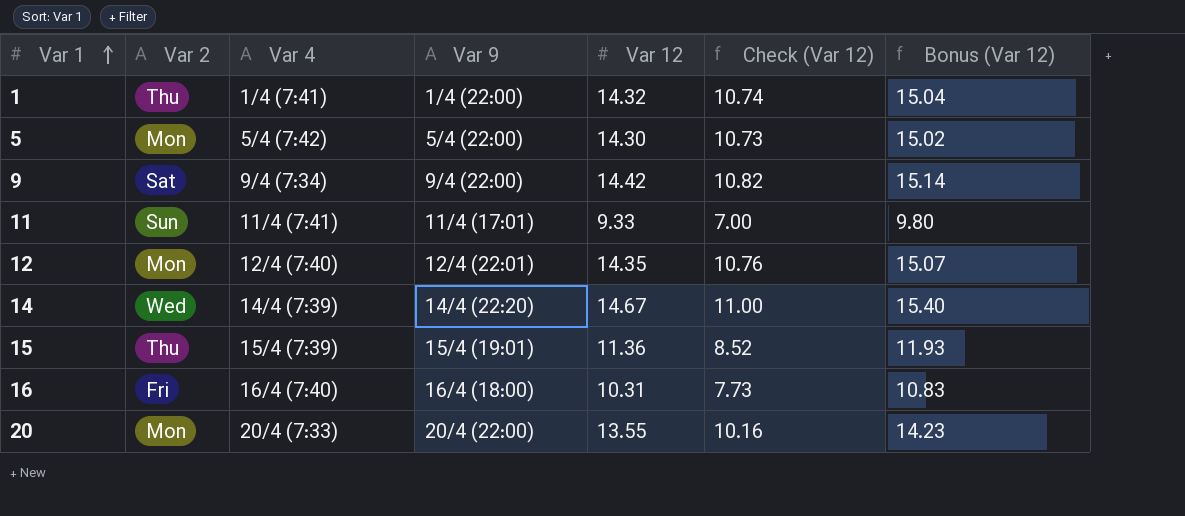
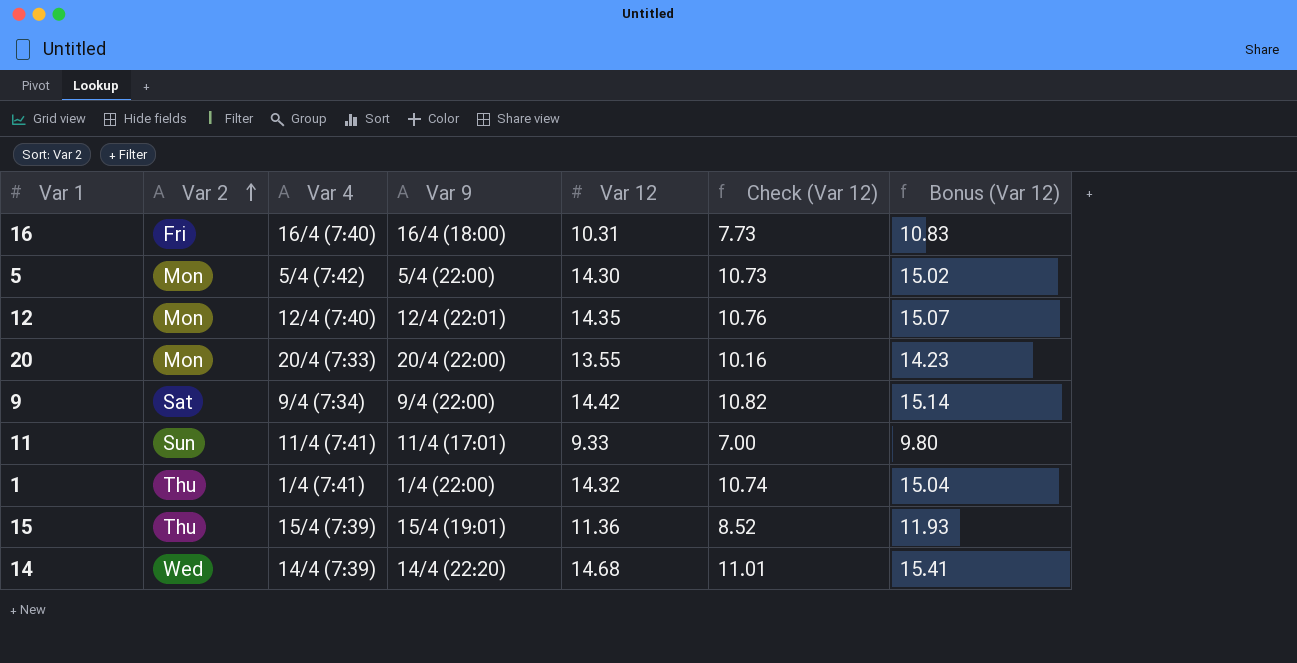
row order: Var 1 ascending -> Var 2 ascending
14 | Var 12: 14.67 -> 14.68
14 | Check (Var 12): 11.00 -> 11.01
14 | Bonus (Var 12): 15.40 -> 15.41

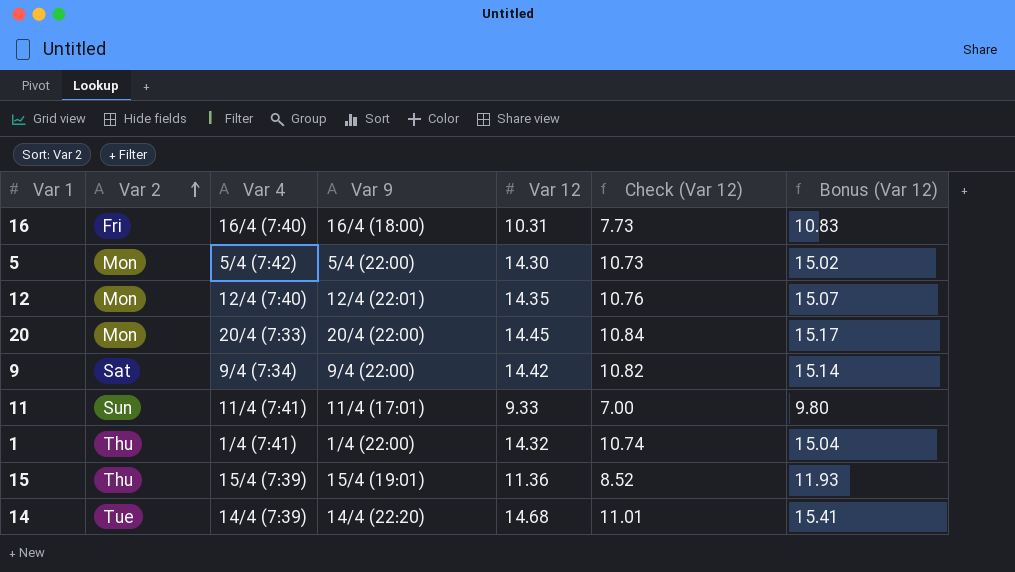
20 | Var 12: 13.55 -> 14.45
20 | Check (Var 12): 10.16 -> 10.84
20 | Bonus (Var 12): 14.23 -> 15.17
14 | Var 2: Wed -> Tue

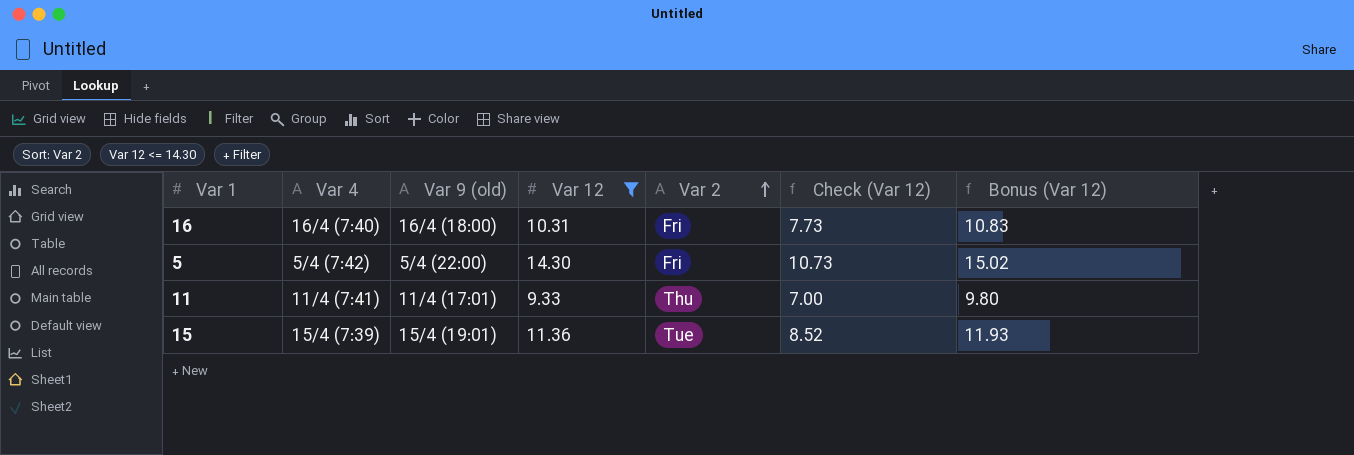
filter: none -> Var 12 <= 14.30
column name: Var 9 -> Var 9 (old)
column Var 2 | position: 2 -> 5
5 | Var 2: Mon -> Fri
11 | Var 2: Sun -> Thu
15 | Var 2: Thu -> Tue

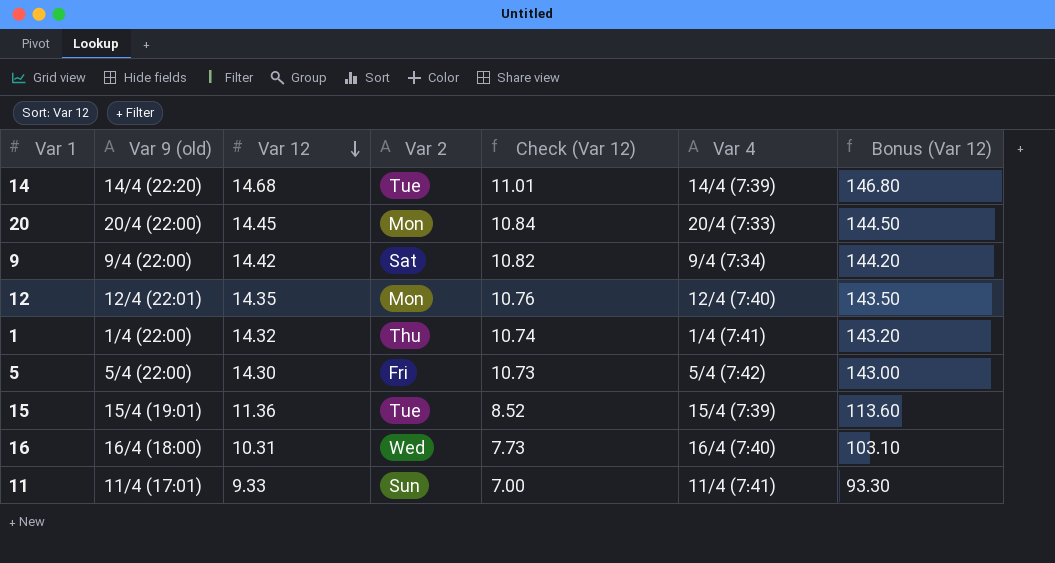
filter: Var 12 <= 14.30 -> none
row order: Var 2 ascending -> Var 12 descending
column Var 4 | position: 2 -> 6
column Bonus (Var 12) | formula: [Var 12] * 1.05 -> [Var 12] * 10
16 | Var 2: Fri -> Wed
11 | Var 2: Thu -> Sun

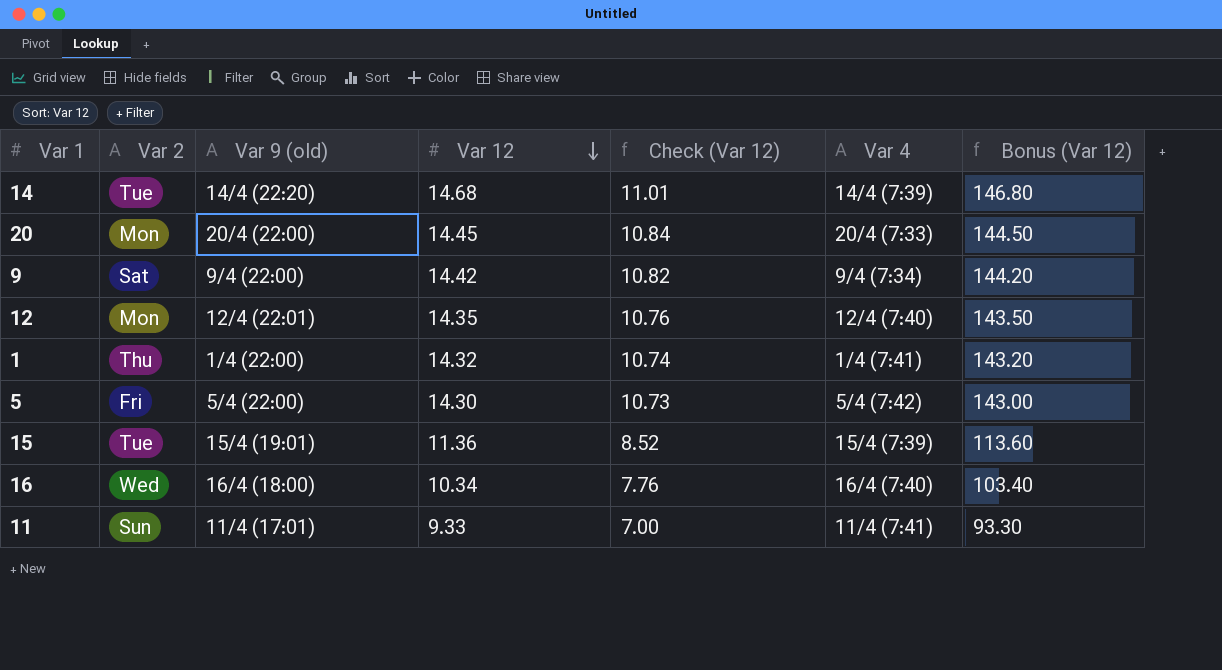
column Var 2 | position: 4 -> 2
16 | Var 12: 10.31 -> 10.34
16 | Check (Var 12): 7.73 -> 7.76
16 | Bonus (Var 12): 103.10 -> 103.40

